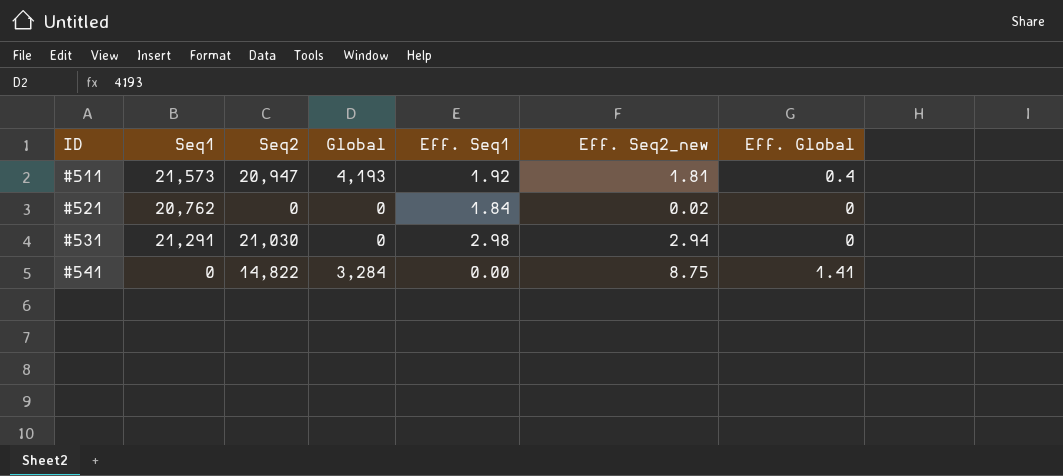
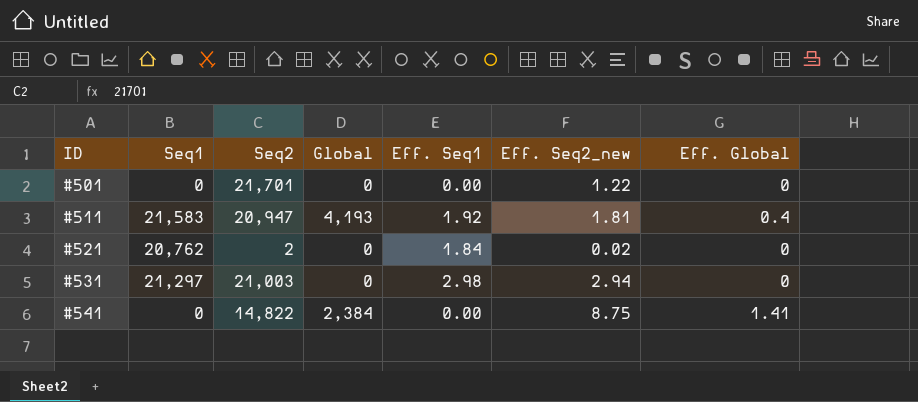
row #501: none -> 0 | 21,701 | 0 | 0.00 | 1.22 | 0
#511 | Seq1: 21,573 -> 21,583
#521 | Seq2: 0 -> 2
#531 | Seq1: 21,291 -> 21,297
#531 | Seq2: 21,030 -> 21,003
#541 | Global: 3,284 -> 2,384

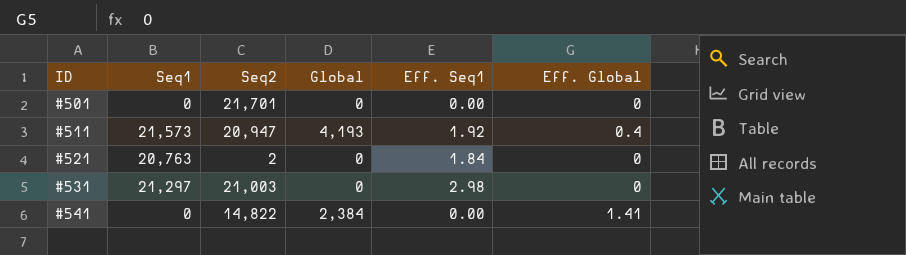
column Eff. Seq2_new | position: 6 -> none
#511 | Seq1: 21,583 -> 21,573
#521 | Seq1: 20,762 -> 20,763

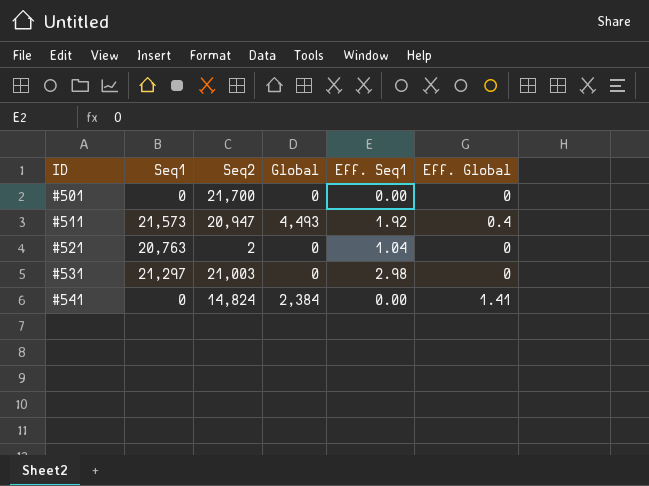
#501 | Seq2: 21,701 -> 21,700
#511 | Global: 4,193 -> 4,493
#521 | Eff. Seq1: 1.84 -> 1.04
#541 | Seq2: 14,822 -> 14,824

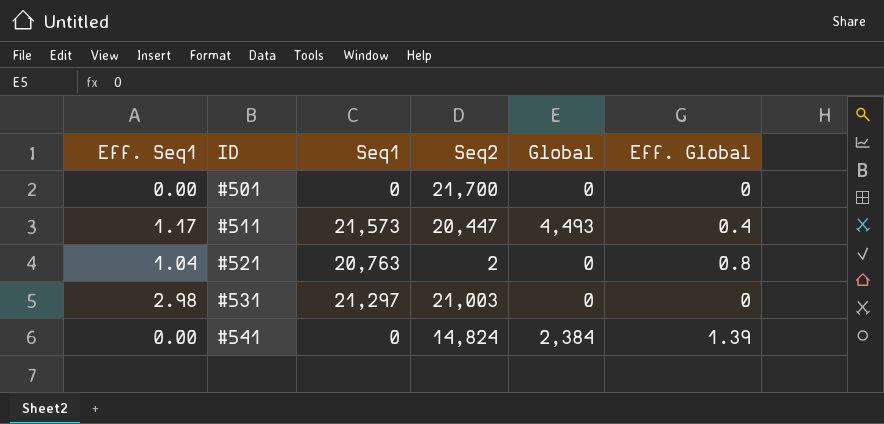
column Eff. Seq1 | position: 5 -> 1
#511 | Eff. Seq1: 1.92 -> 1.17
#511 | Seq2: 20,947 -> 20,447
#521 | Eff. Global: 0 -> 0.8
#541 | Eff. Global: 1.41 -> 1.39

